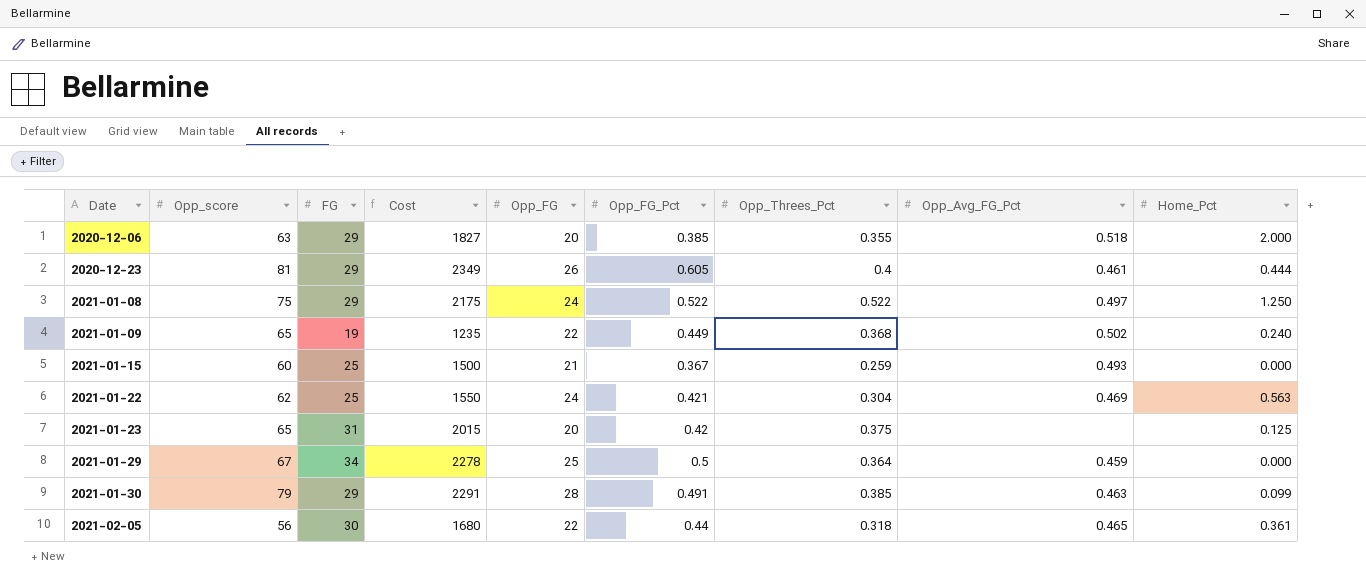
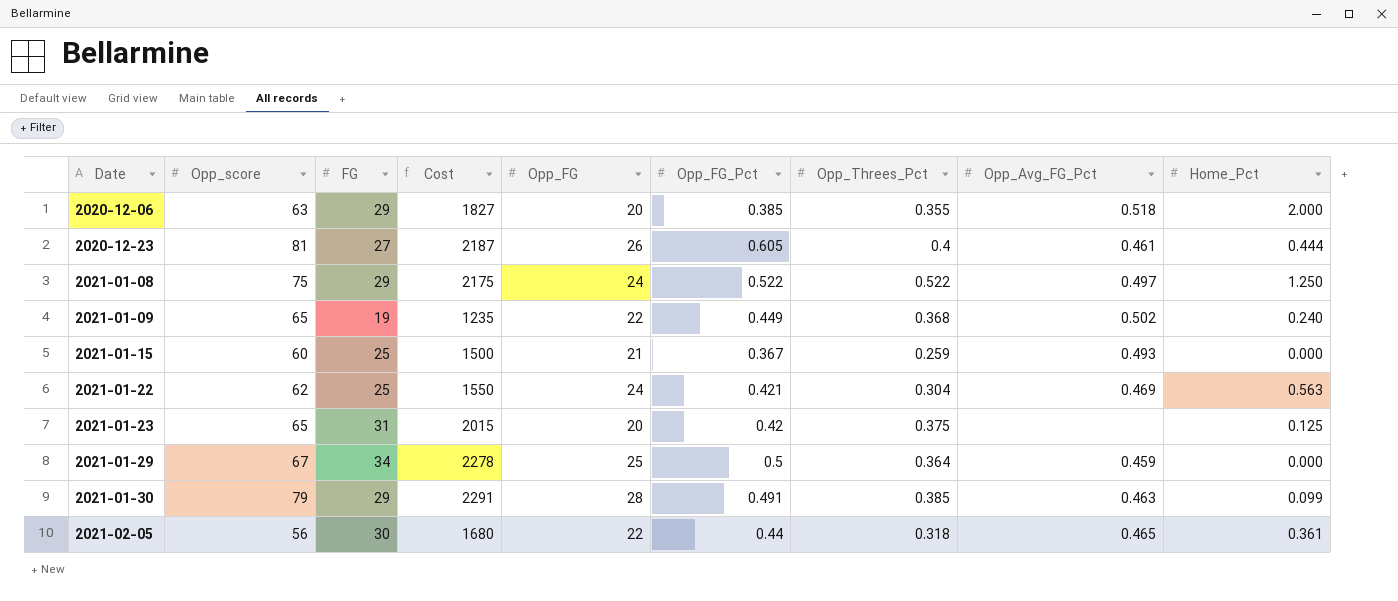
2020-12-23 | FG: 29 -> 27
2020-12-23 | Cost: 2349 -> 2187

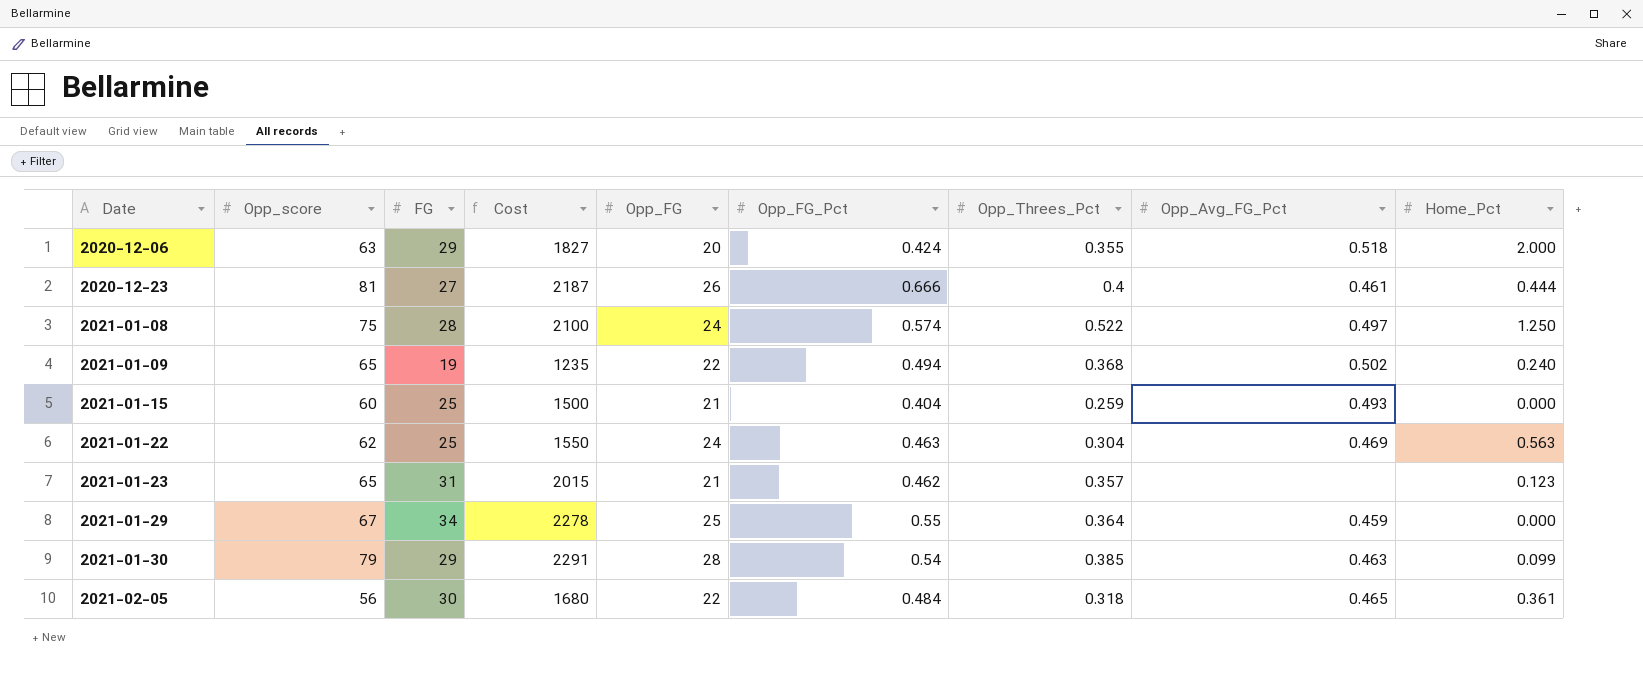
2020-12-06 | Opp_FG_Pct: 0.385 -> 0.424
2020-12-23 | Opp_FG_Pct: 0.605 -> 0.666
2021-01-08 | FG: 29 -> 28
2021-01-08 | Cost: 2175 -> 2100
2021-01-08 | Opp_FG_Pct: 0.522 -> 0.574
2021-01-09 | Opp_FG_Pct: 0.449 -> 0.494
2021-01-15 | Opp_FG_Pct: 0.367 -> 0.404
2021-01-22 | Opp_FG_Pct: 0.421 -> 0.463
2021-01-23 | Opp_FG: 20 -> 21
2021-01-23 | Opp_FG_Pct: 0.42 -> 0.462
2021-01-23 | Opp_Threes_Pct: 0.375 -> 0.357
2021-01-23 | Home_Pct: 0.125 -> 0.123
2021-01-29 | Opp_FG_Pct: 0.5 -> 0.55
2021-01-30 | Opp_FG_Pct: 0.491 -> 0.54
2021-02-05 | Opp_FG_Pct: 0.44 -> 0.484

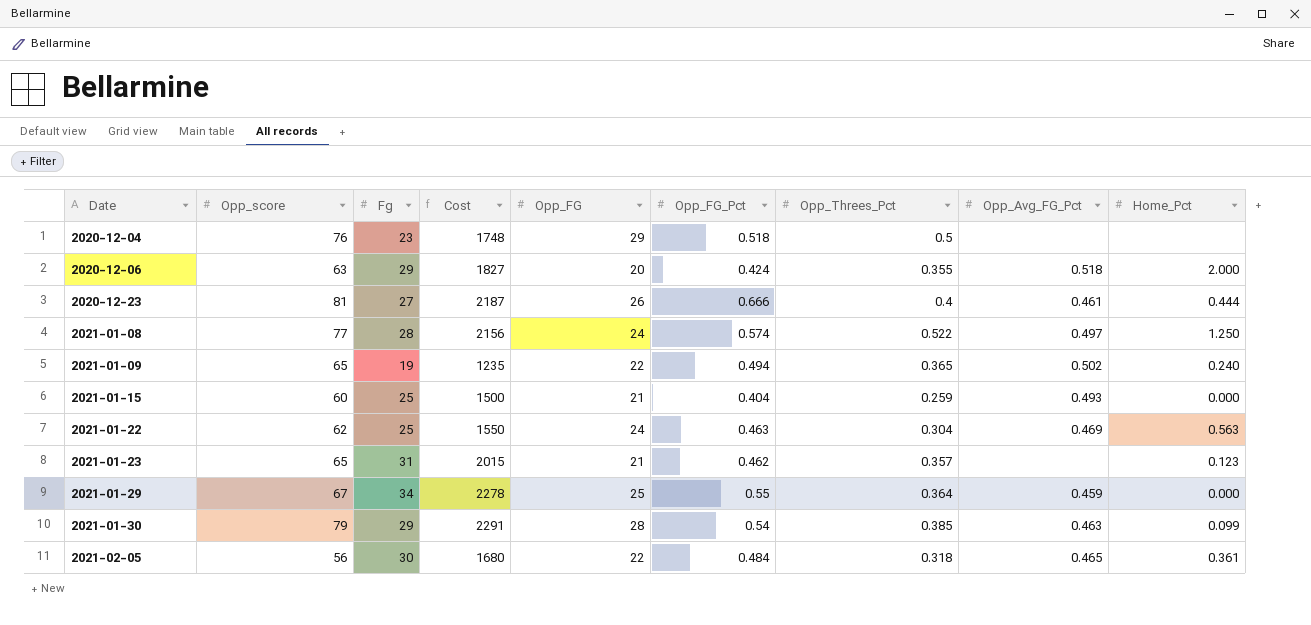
column name: FG -> Fg
row 2020-12-04: none -> 76 | 23 | 1748 | 29 | 0.518 | 0.5 | none | none
2021-01-08 | Opp_score: 75 -> 77
2021-01-08 | Cost: 2100 -> 2156
2021-01-09 | Opp_Threes_Pct: 0.368 -> 0.365

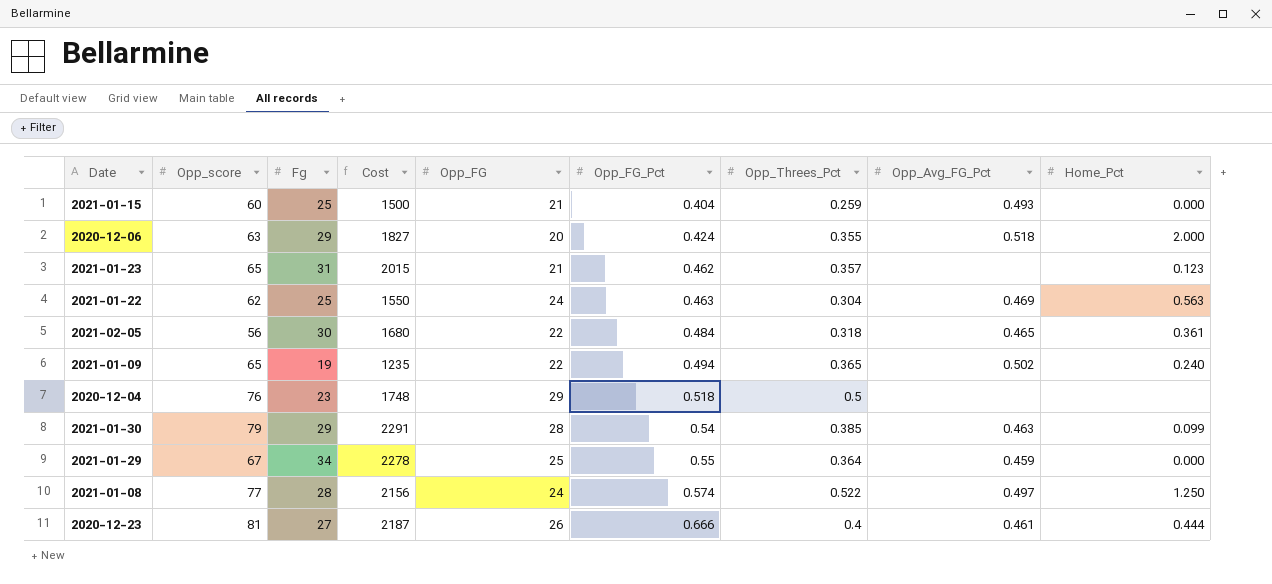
row order: Date ascending -> Opp_FG_Pct ascending

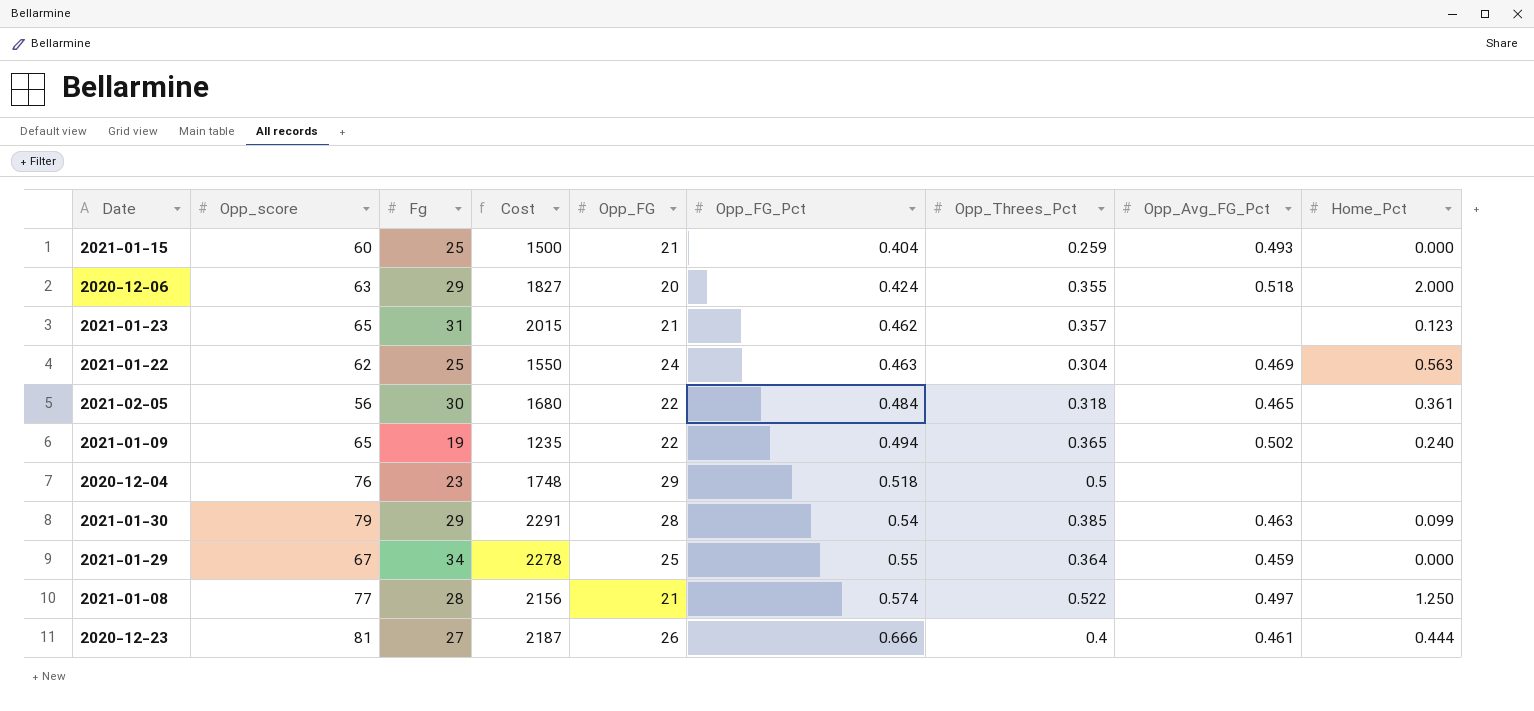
2021-01-08 | Opp_FG: 24 -> 21

